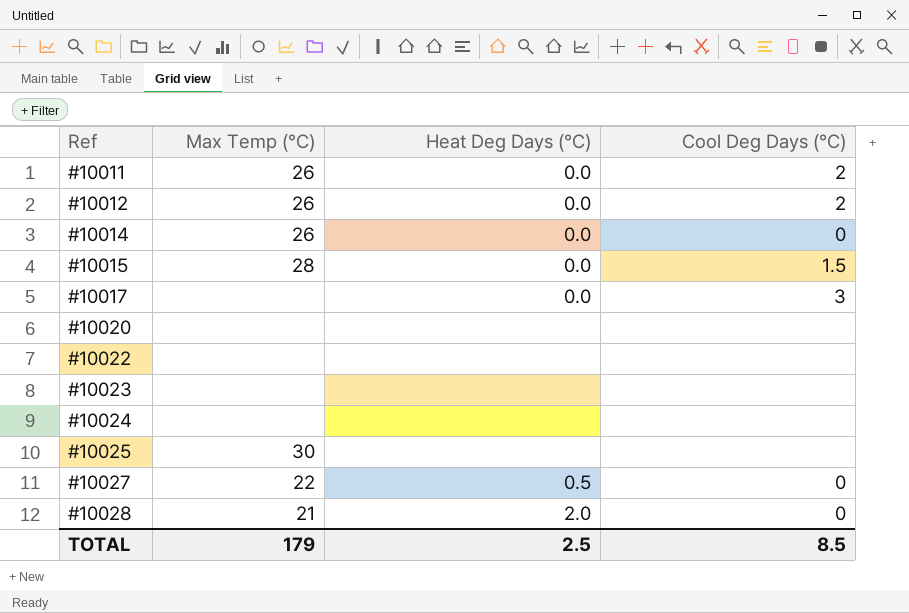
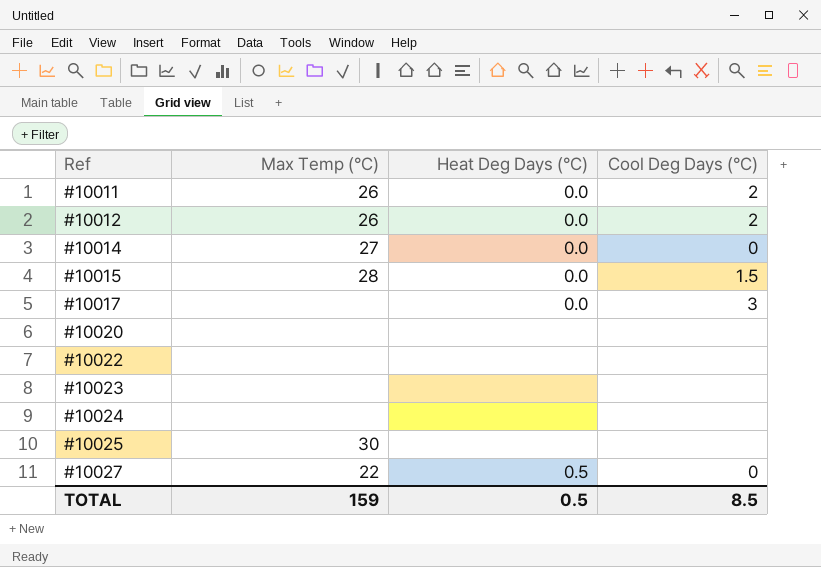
row #10028: 21 | 2.0 | 0 -> none
#10014 | Max Temp (°C): 26 -> 27
TOTAL | Max Temp (°C): 179 -> 159
TOTAL | Heat Deg Days (°C): 2.5 -> 0.5

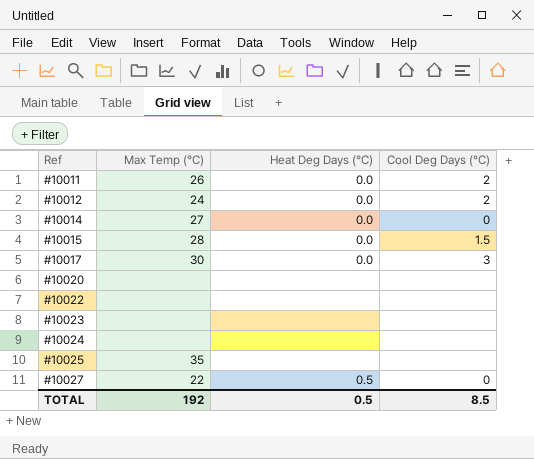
#10012 | Max Temp (°C): 26 -> 24
#10017 | Max Temp (°C): none -> 30
#10025 | Max Temp (°C): 30 -> 35
TOTAL | Max Temp (°C): 159 -> 192

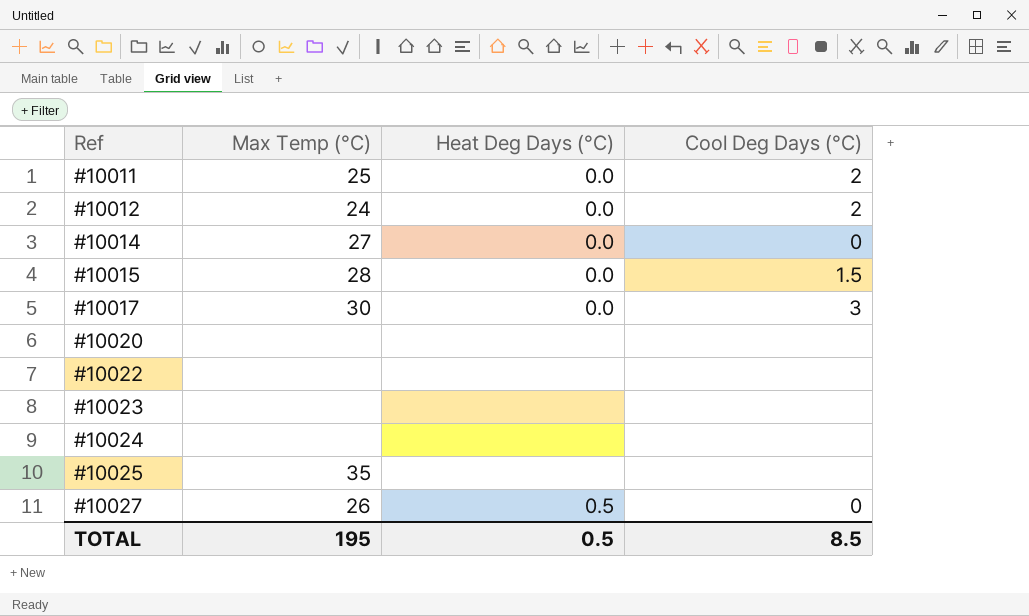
#10011 | Max Temp (°C): 26 -> 25
#10027 | Max Temp (°C): 22 -> 26
TOTAL | Max Temp (°C): 192 -> 195

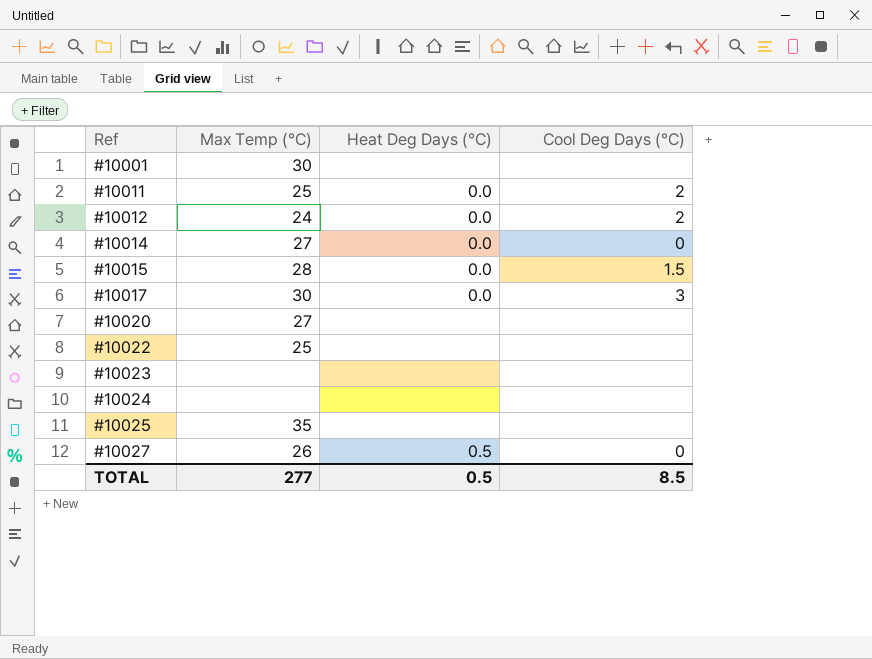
row #10001: none -> 30 | none | none
#10020 | Max Temp (°C): none -> 27
#10022 | Max Temp (°C): none -> 25
TOTAL | Max Temp (°C): 195 -> 277

